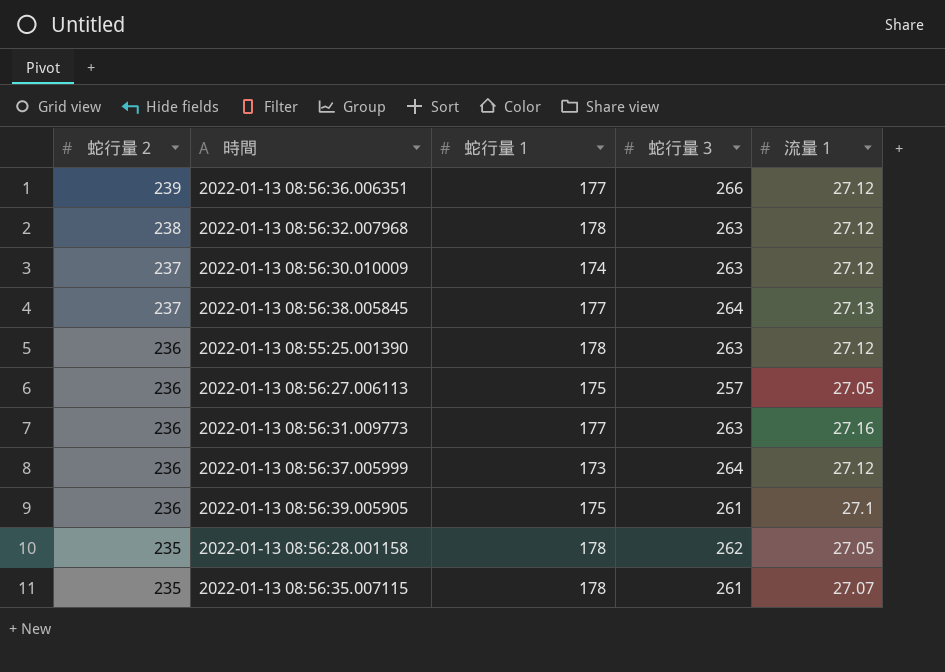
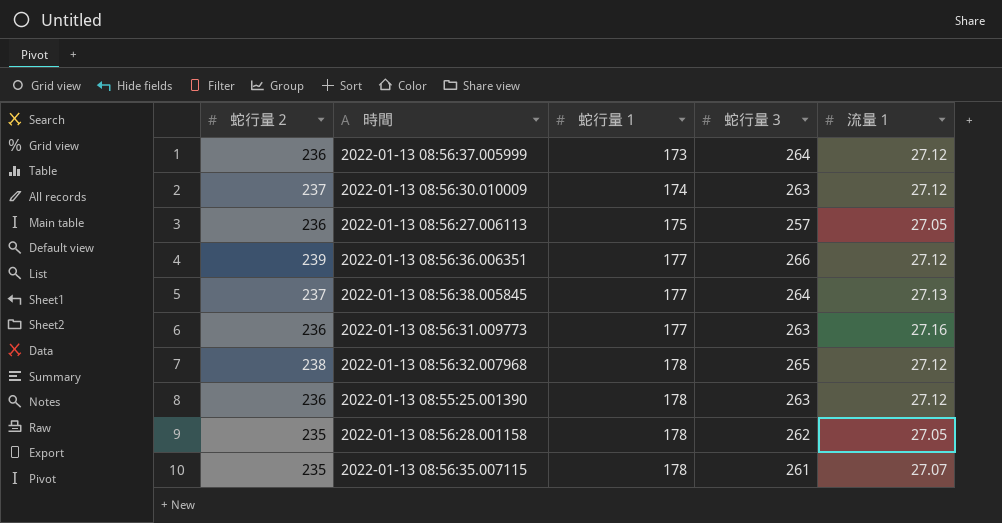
row order: 蛇行量２ descending -> 蛇行量１ ascending
row 2022-01-13 08:56:39.005905: 236 | 175 | 261 | 27.1 -> none
2022-01-13 08:56:32.007968 | 蛇行量３: 263 -> 265

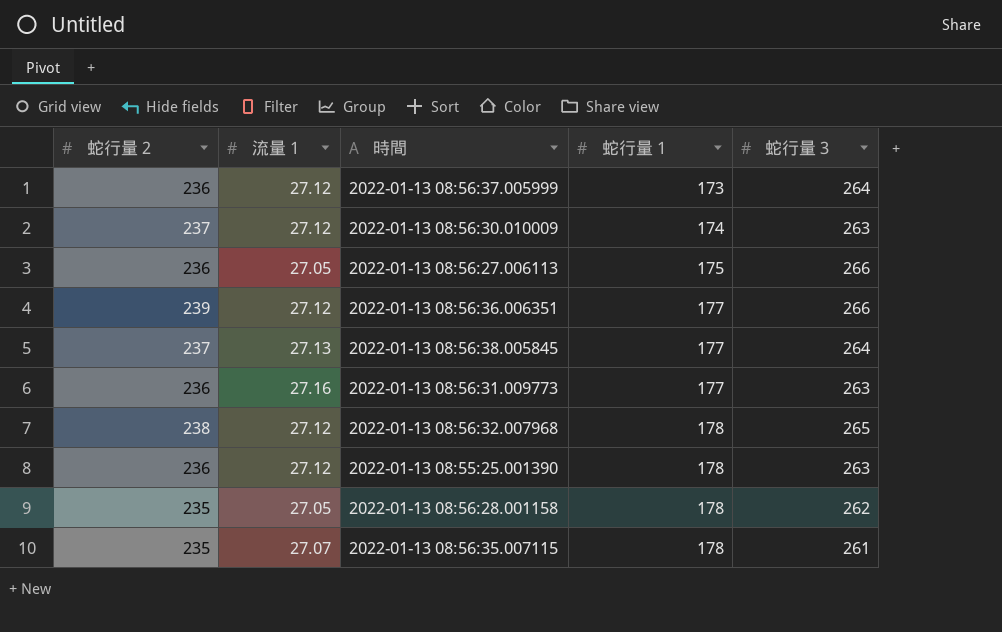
column 流量１ | position: 5 -> 2
2022-01-13 08:56:27.006113 | 蛇行量３: 257 -> 266

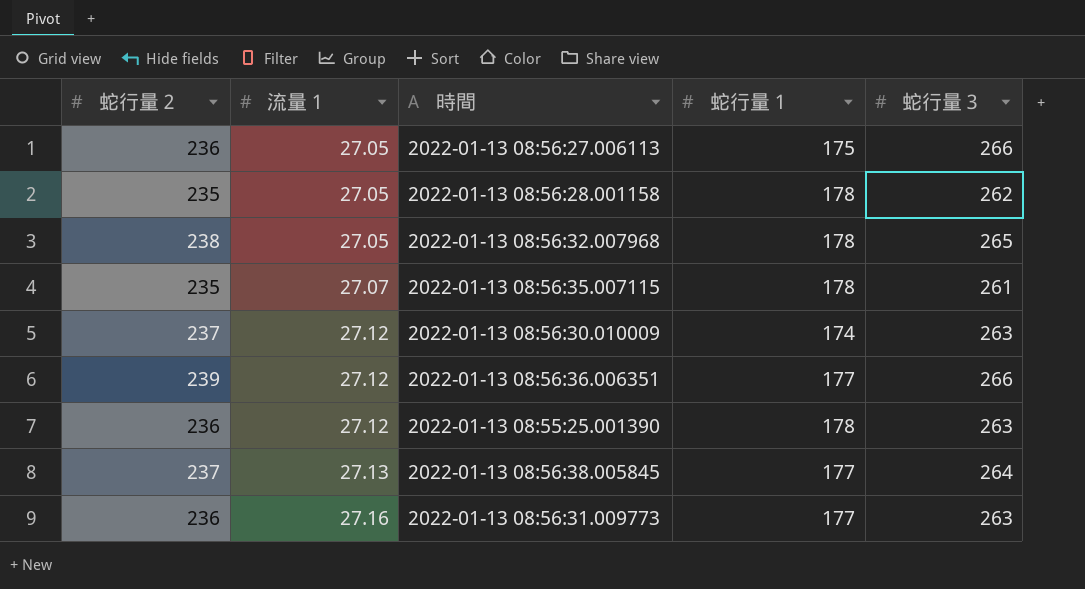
row order: 蛇行量１ ascending -> 流量１ ascending
row 2022-01-13 08:56:37.005999: 236 | 27.12 | 173 | 264 -> none
2022-01-13 08:56:32.007968 | 流量１: 27.12 -> 27.05

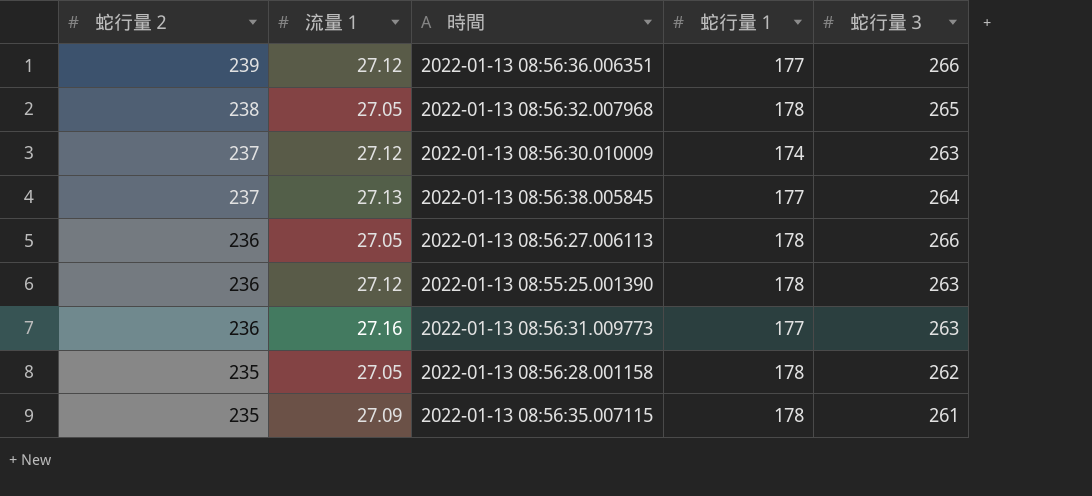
row order: 流量１ ascending -> 蛇行量２ descending
2022-01-13 08:56:27.006113 | 蛇行量１: 175 -> 178
2022-01-13 08:56:35.007115 | 流量１: 27.07 -> 27.09

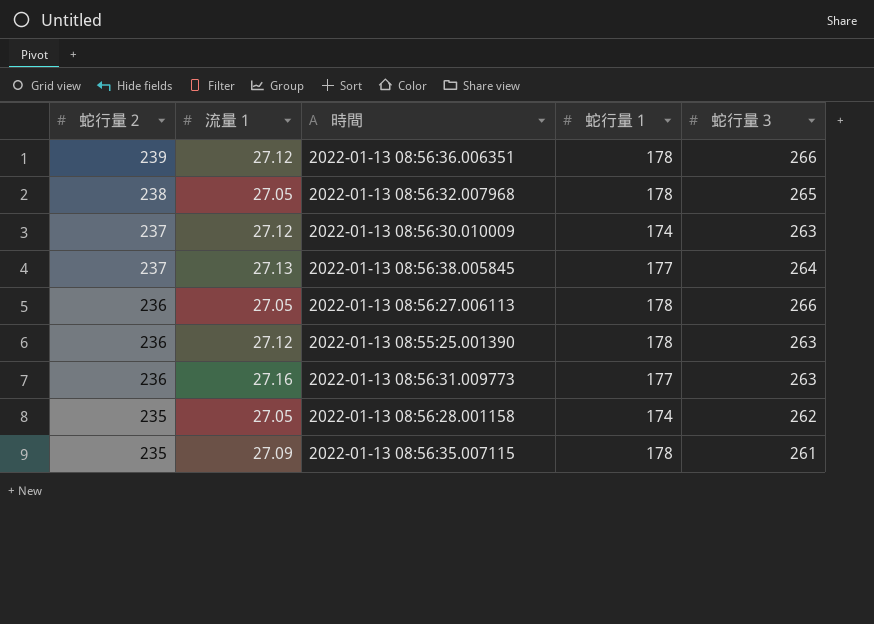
2022-01-13 08:56:36.006351 | 蛇行量１: 177 -> 178
2022-01-13 08:56:28.001158 | 蛇行量１: 178 -> 174

